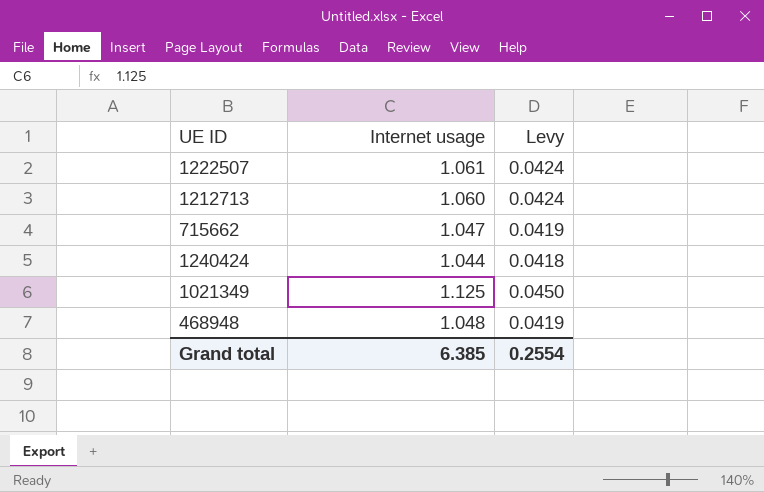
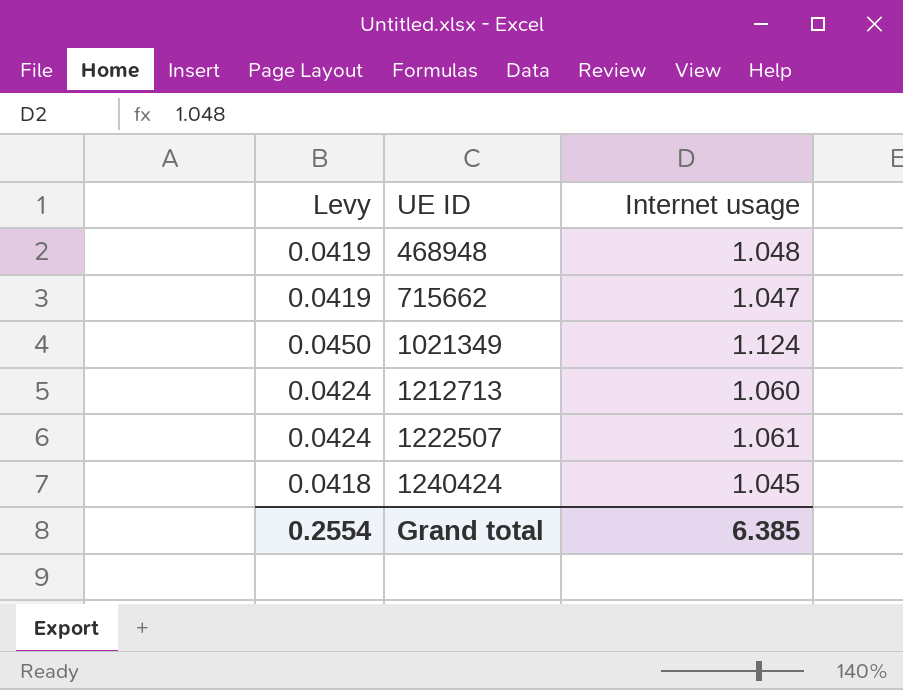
row order: none -> UE ID ascending
column Levy | position: 3 -> 1
1021349 | Internet usage: 1.125 -> 1.124
1240424 | Internet usage: 1.044 -> 1.045

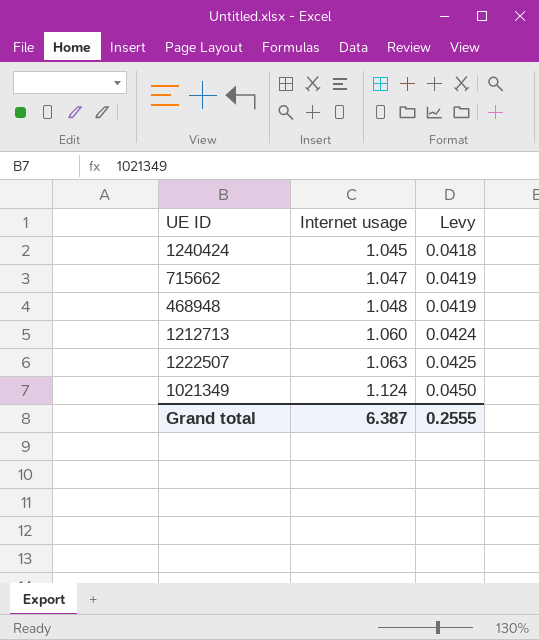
row order: UE ID ascending -> Internet usage ascending
column Levy | position: 1 -> 3
1222507 | Internet usage: 1.061 -> 1.063
1222507 | Levy: 0.0424 -> 0.0425
Grand total | Internet usage: 6.385 -> 6.387
Grand total | Levy: 0.2554 -> 0.2555

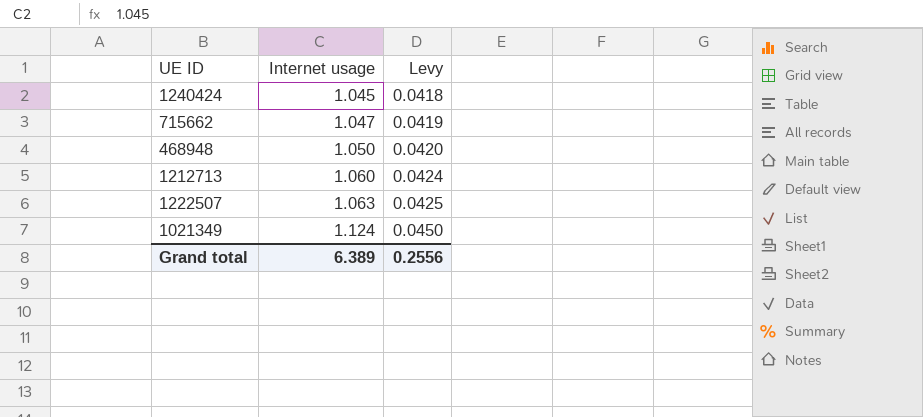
468948 | Internet usage: 1.048 -> 1.050
468948 | Levy: 0.0419 -> 0.0420
Grand total | Internet usage: 6.387 -> 6.389
Grand total | Levy: 0.2555 -> 0.2556

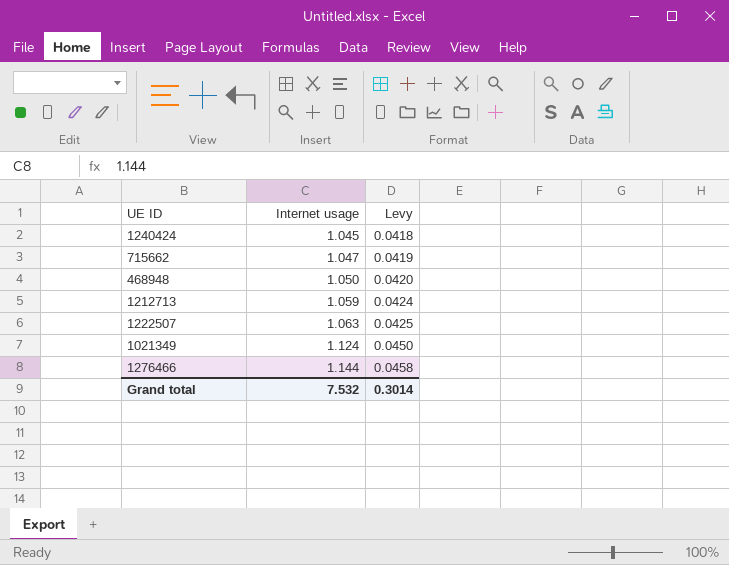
1212713 | Internet usage: 1.060 -> 1.059
row 1276466: none -> 1.144 | 0.0458
Grand total | Internet usage: 6.389 -> 7.532
Grand total | Levy: 0.2556 -> 0.3014

